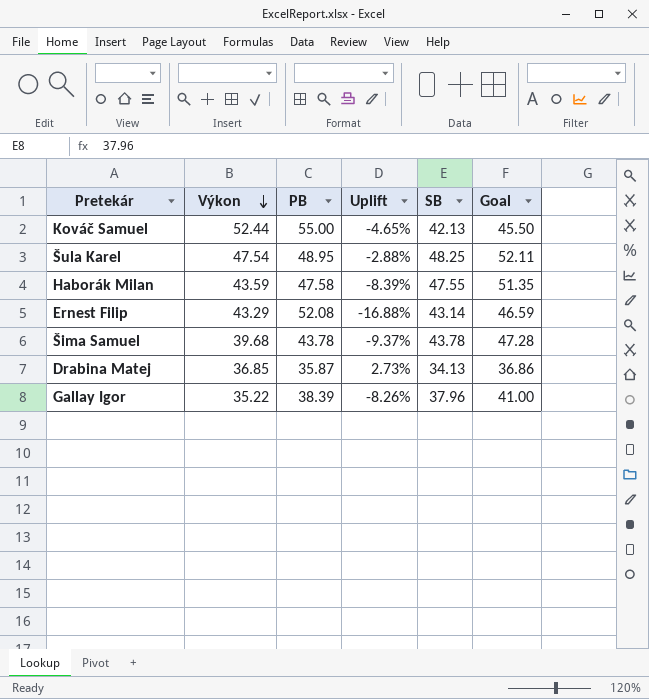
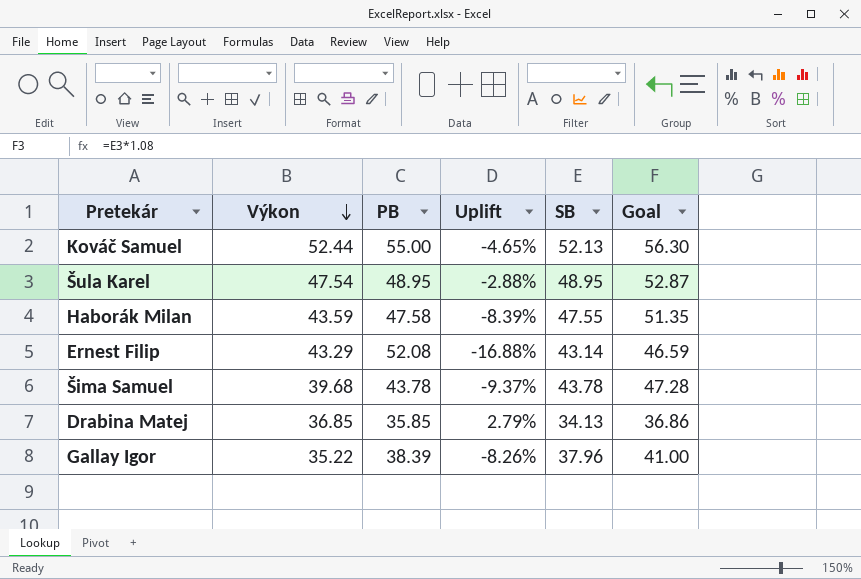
Kováč Samuel | SB: 42.13 -> 52.13
Kováč Samuel | Goal: 45.50 -> 56.30
Šula Karel | SB: 48.25 -> 48.95
Šula Karel | Goal: 52.11 -> 52.87
Drabina Matej | PB: 35.87 -> 35.85
Drabina Matej | Uplift: 2.73% -> 2.79%

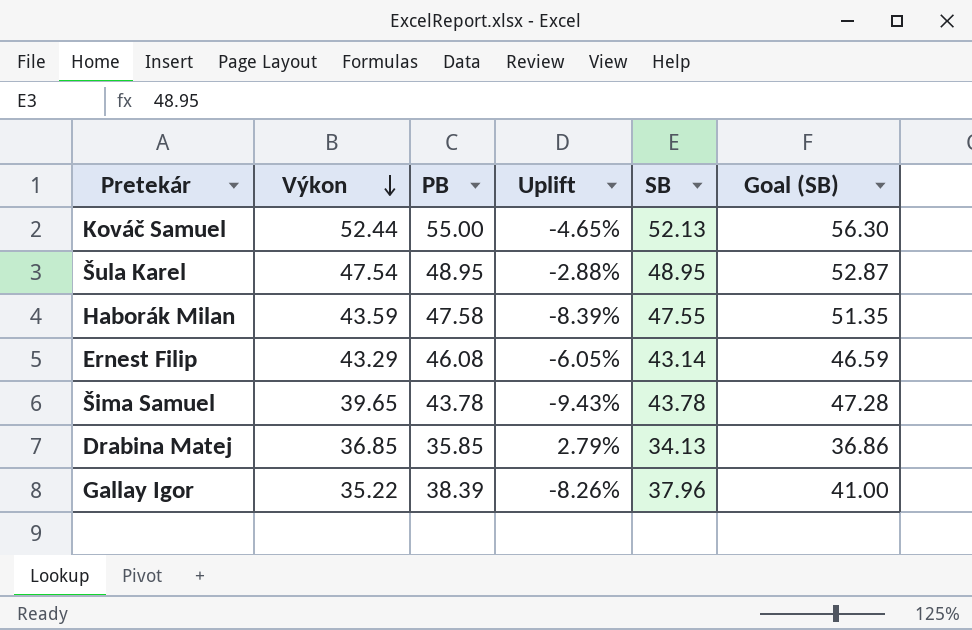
column name: Goal -> Goal (SB)
Ernest Filip | PB: 52.08 -> 46.08
Ernest Filip | Uplift: -16.88% -> -6.05%
Šima Samuel | Výkon: 39.68 -> 39.65
Šima Samuel | Uplift: -9.37% -> -9.43%

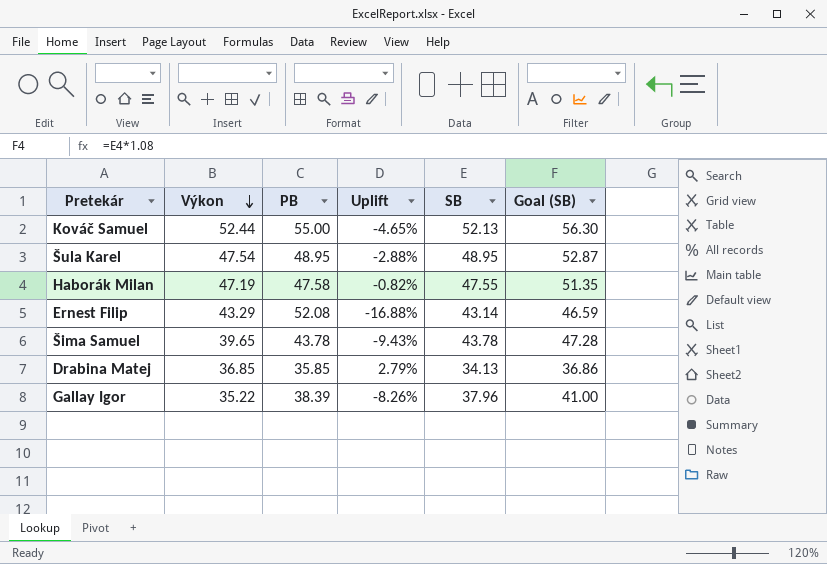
Haborák Milan | Výkon: 43.59 -> 47.19
Haborák Milan | Uplift: -8.39% -> -0.82%
Ernest Filip | PB: 46.08 -> 52.08
Ernest Filip | Uplift: -6.05% -> -16.88%

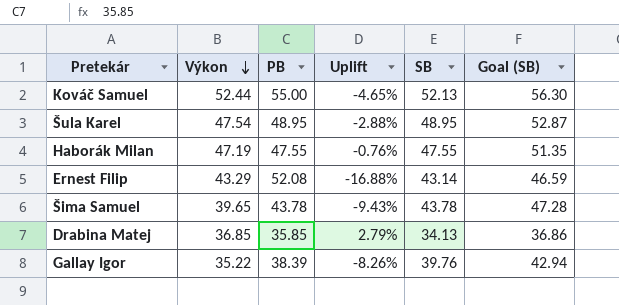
Haborák Milan | PB: 47.58 -> 47.55
Haborák Milan | Uplift: -0.82% -> -0.76%
Gallay Igor | SB: 37.96 -> 39.76
Gallay Igor | Goal (SB): 41.00 -> 42.94

